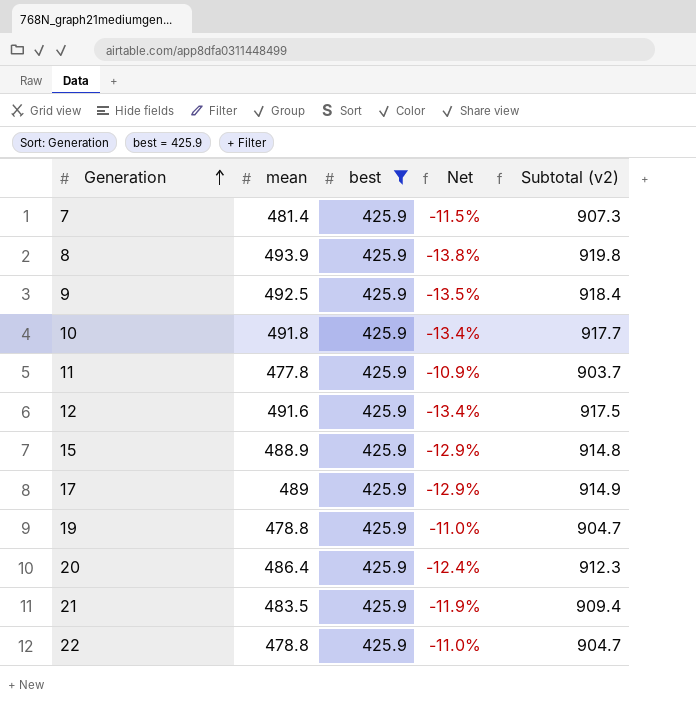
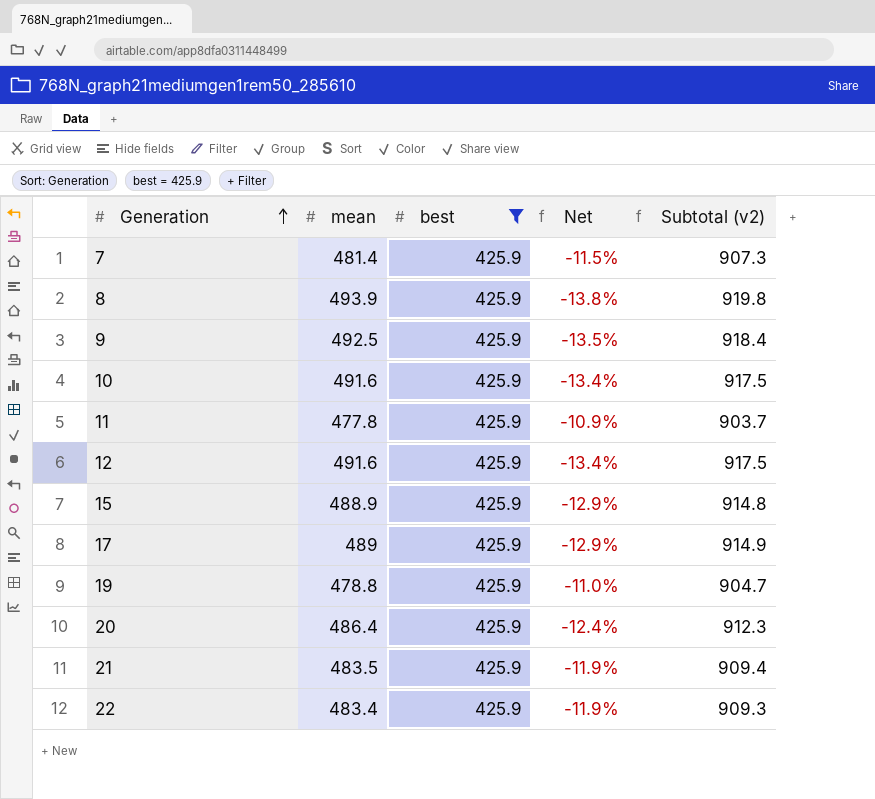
10 | mean: 491.8 -> 491.6
10 | Subtotal (v2): 917.7 -> 917.5
22 | mean: 478.8 -> 483.4
22 | Net: -11.0% -> -11.9%
22 | Subtotal (v2): 904.7 -> 909.3

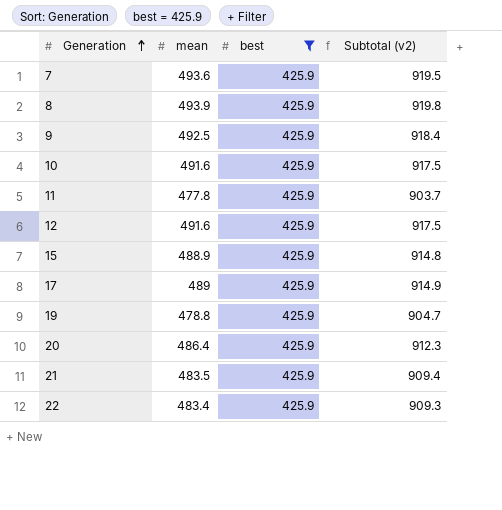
column Net | formula: ([best] - [mean]) / [mean] -> none
7 | mean: 481.4 -> 493.6
7 | Subtotal (v2): 907.3 -> 919.5

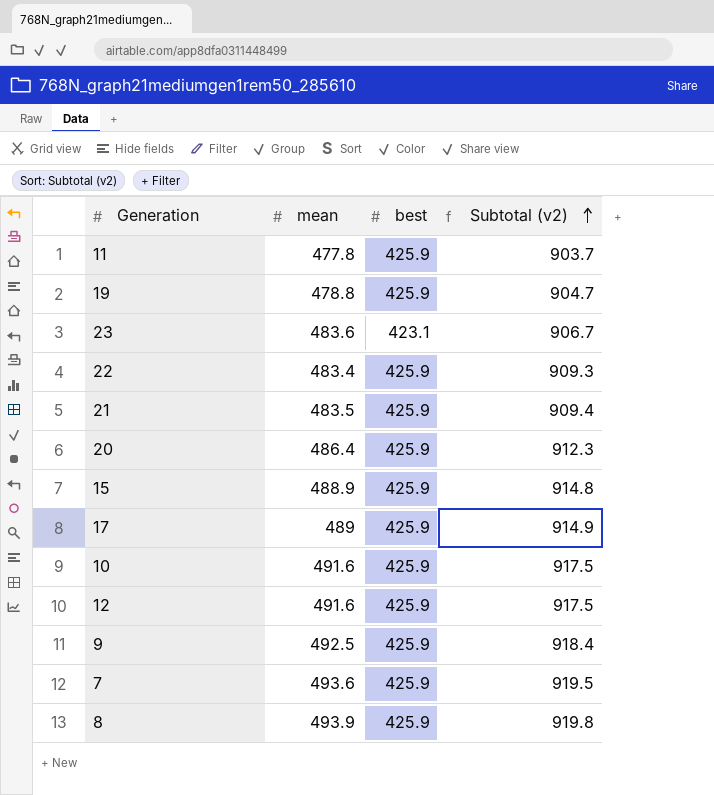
filter: best = 425.9 -> none
row order: Generation ascending -> Subtotal (v2) ascending

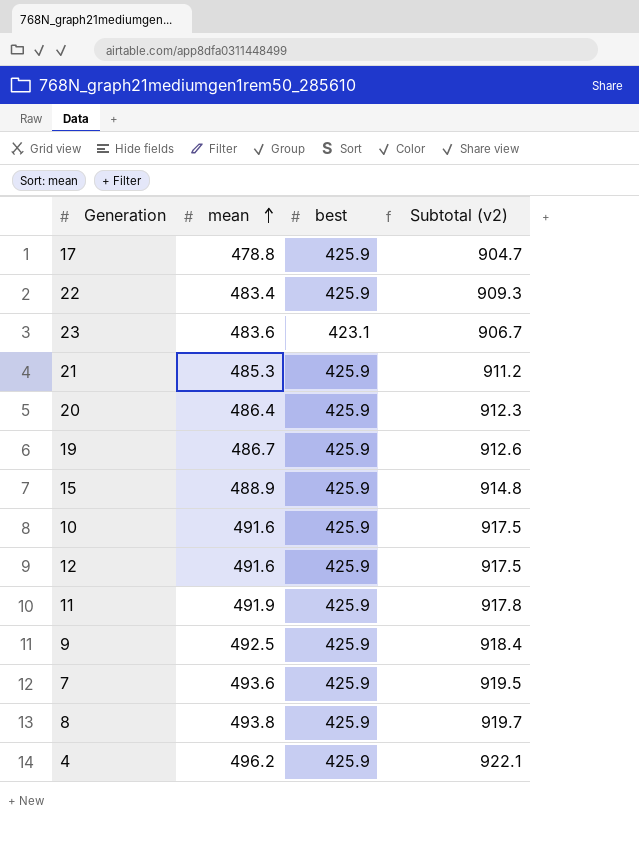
row order: Subtotal (v2) ascending -> mean ascending
17 | mean: 489 -> 478.8
17 | Subtotal (v2): 914.9 -> 904.7
21 | mean: 483.5 -> 485.3
21 | Subtotal (v2): 909.4 -> 911.2
19 | mean: 478.8 -> 486.7
19 | Subtotal (v2): 904.7 -> 912.6
11 | mean: 477.8 -> 491.9
11 | Subtotal (v2): 903.7 -> 917.8
8 | mean: 493.9 -> 493.8
8 | Subtotal (v2): 919.8 -> 919.7
row 4: none -> 496.2 | 425.9 | 922.1

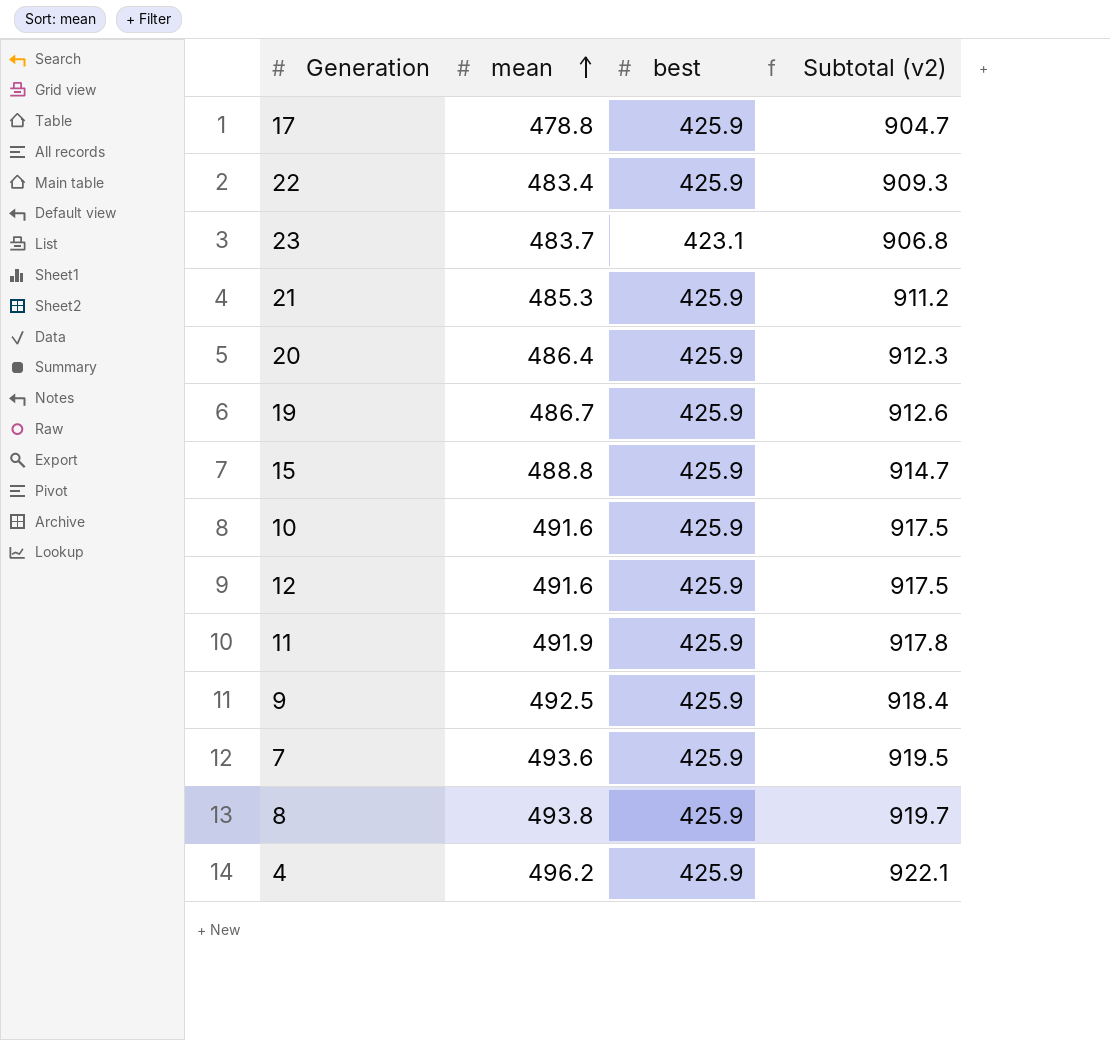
23 | mean: 483.6 -> 483.7
23 | Subtotal (v2): 906.7 -> 906.8
15 | mean: 488.9 -> 488.8
15 | Subtotal (v2): 914.8 -> 914.7

